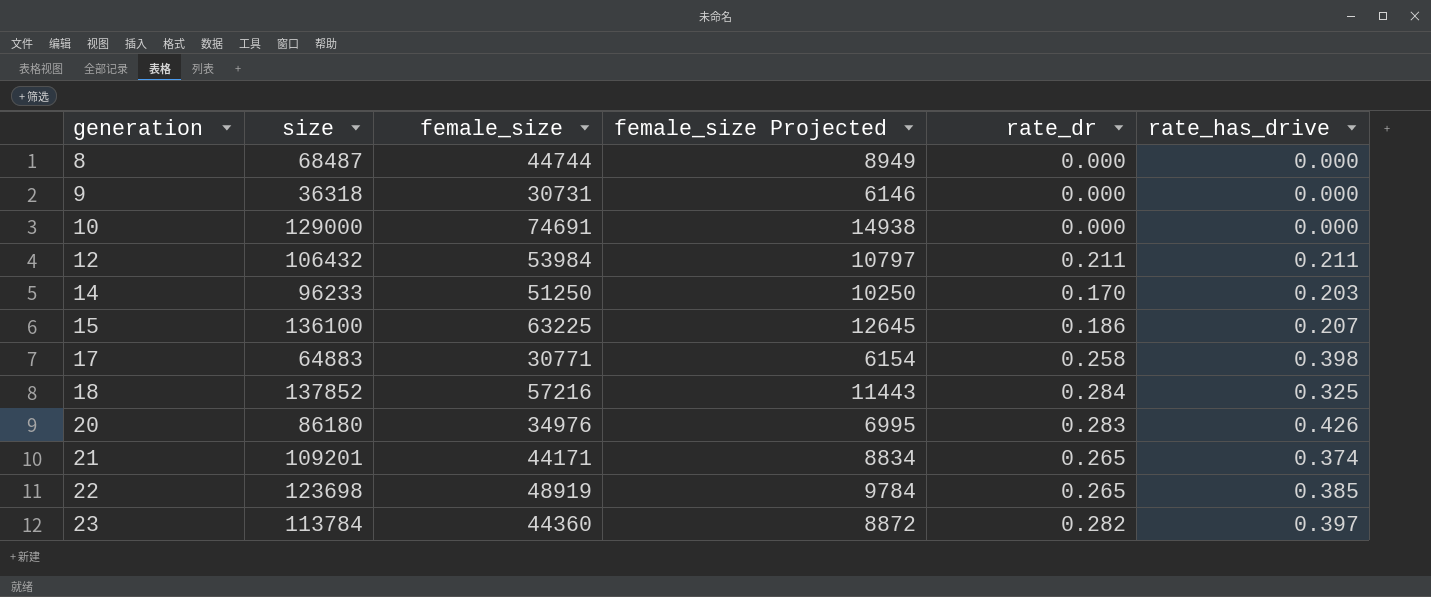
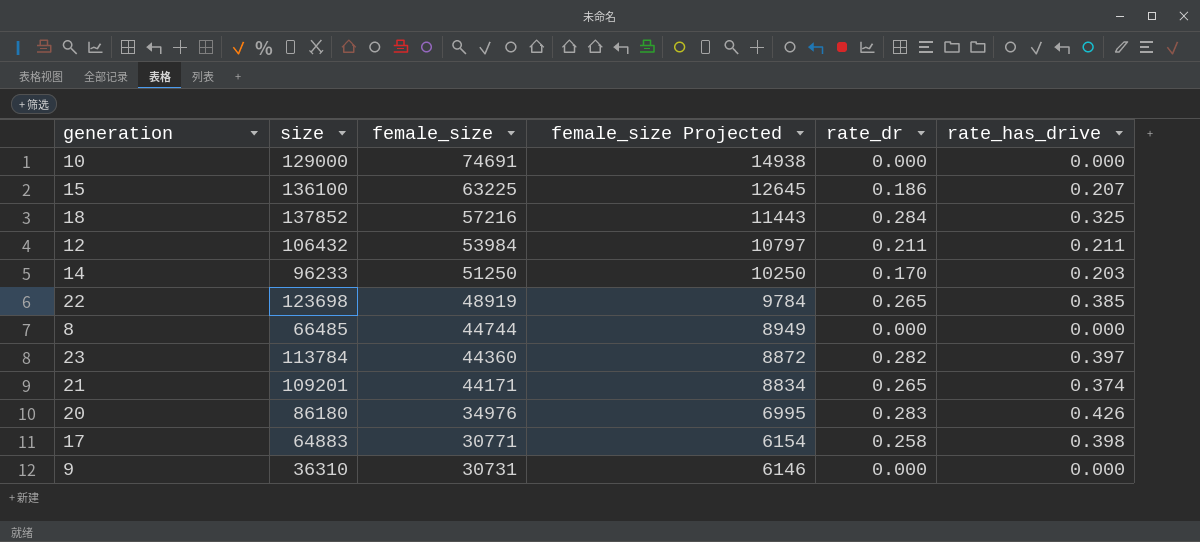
row order: generation ascending -> female_size descending
8 | size: 68487 -> 66485
9 | size: 36318 -> 36310

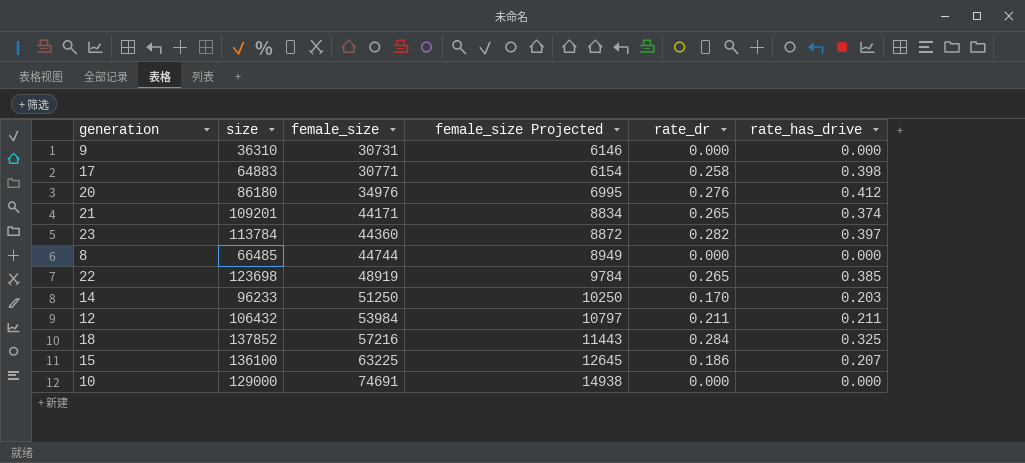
row order: female_size descending -> female_size ascending
20 | rate_dr: 0.283 -> 0.276
20 | rate_has_drive: 0.426 -> 0.412

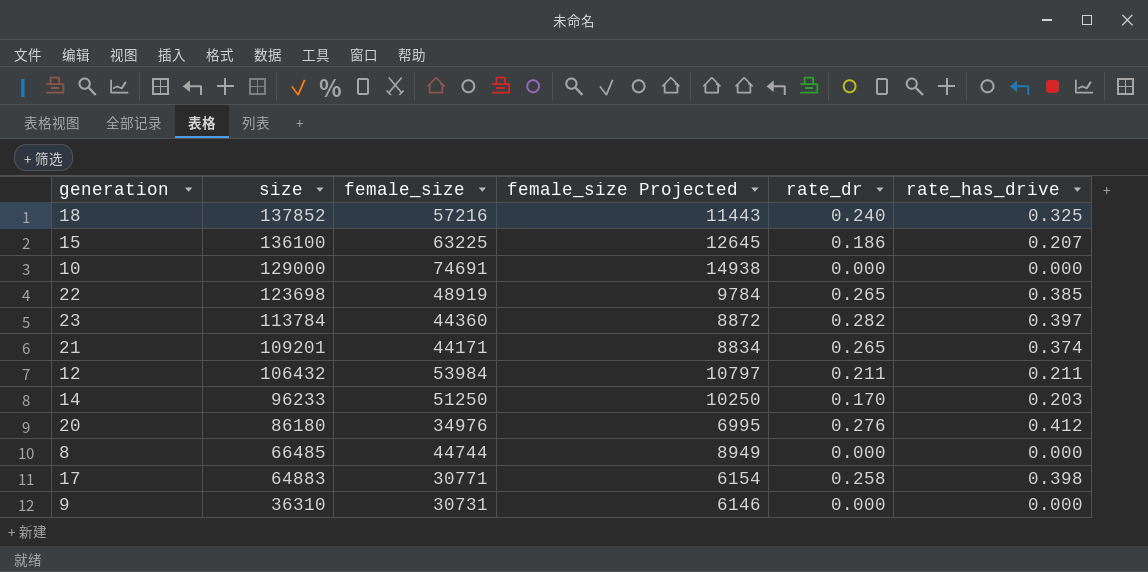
row order: female_size ascending -> size descending
18 | rate_dr: 0.284 -> 0.240

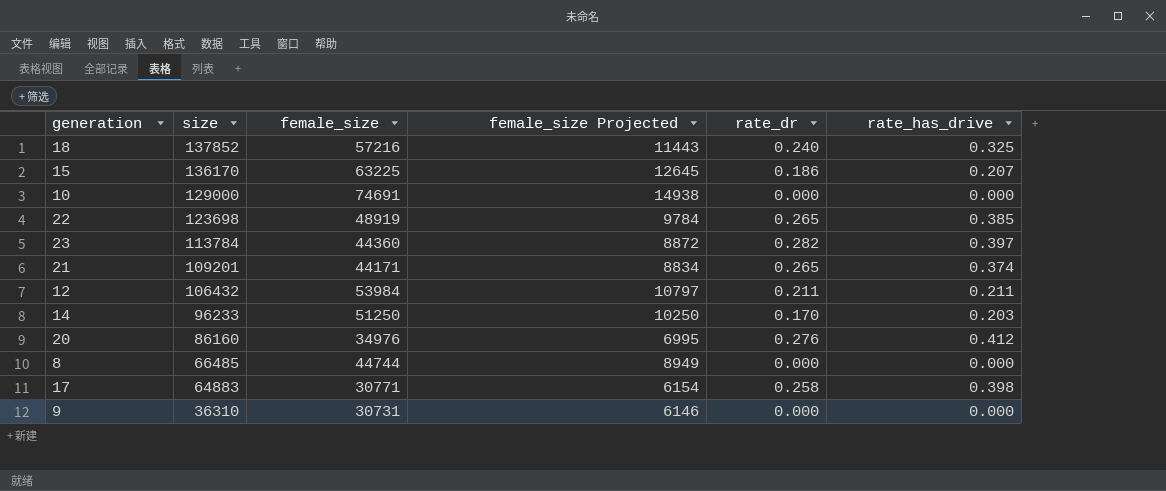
15 | size: 136100 -> 136170
20 | size: 86180 -> 86160

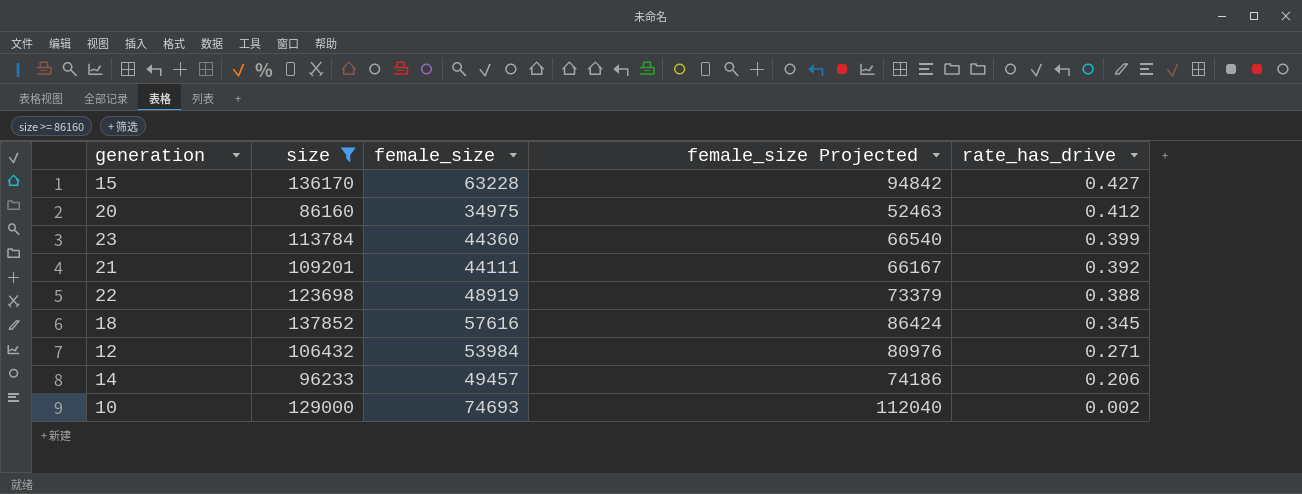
filter: none -> size >= 86160
row order: size descending -> rate_has_drive descending
column rate_dr | position: 5 -> none
column female_size Projected | formula: [female_size] * 0.2 -> [female_size] * 1.5
15 | female_size: 63225 -> 63228
15 | rate_has_drive: 0.207 -> 0.427
20 | female_size: 34976 -> 34975
23 | rate_has_drive: 0.397 -> 0.399
21 | female_size: 44171 -> 44111
21 | rate_has_drive: 0.374 -> 0.392
22 | rate_has_drive: 0.385 -> 0.388
18 | female_size: 57216 -> 57616
18 | rate_has_drive: 0.325 -> 0.345
12 | rate_has_drive: 0.211 -> 0.271
14 | female_size: 51250 -> 49457
14 | rate_has_drive: 0.203 -> 0.206
10 | female_size: 74691 -> 74693
10 | rate_has_drive: 0.000 -> 0.002

